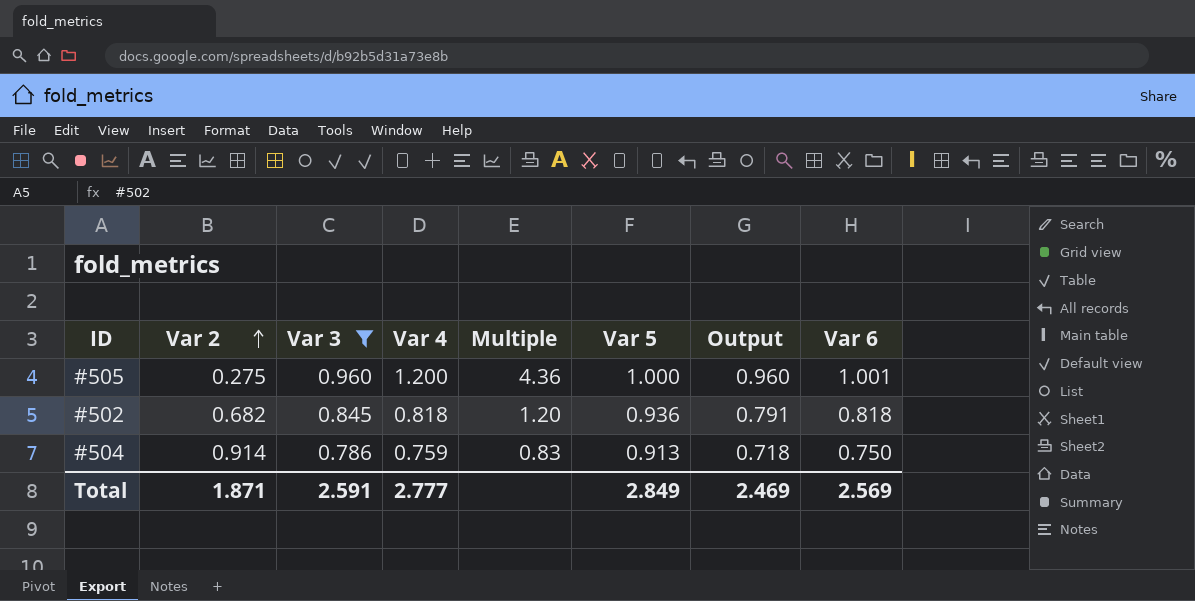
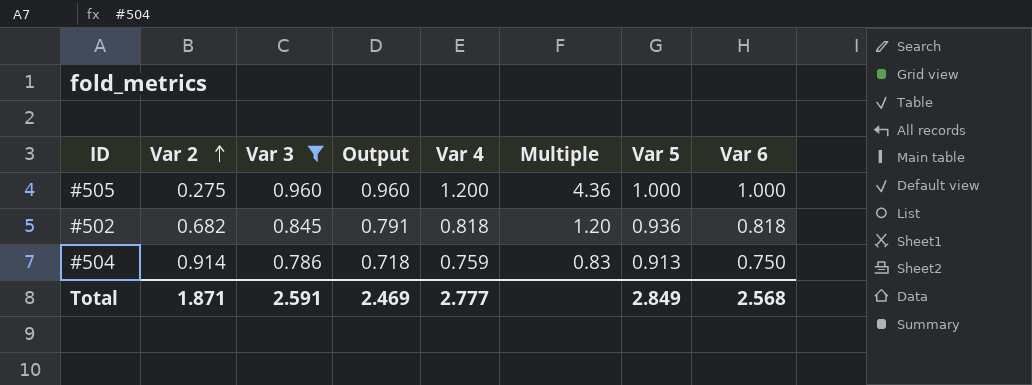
column Output | position: 7 -> 4
#505 | Var 6: 1.001 -> 1.000
Total | Var 6: 2.569 -> 2.568

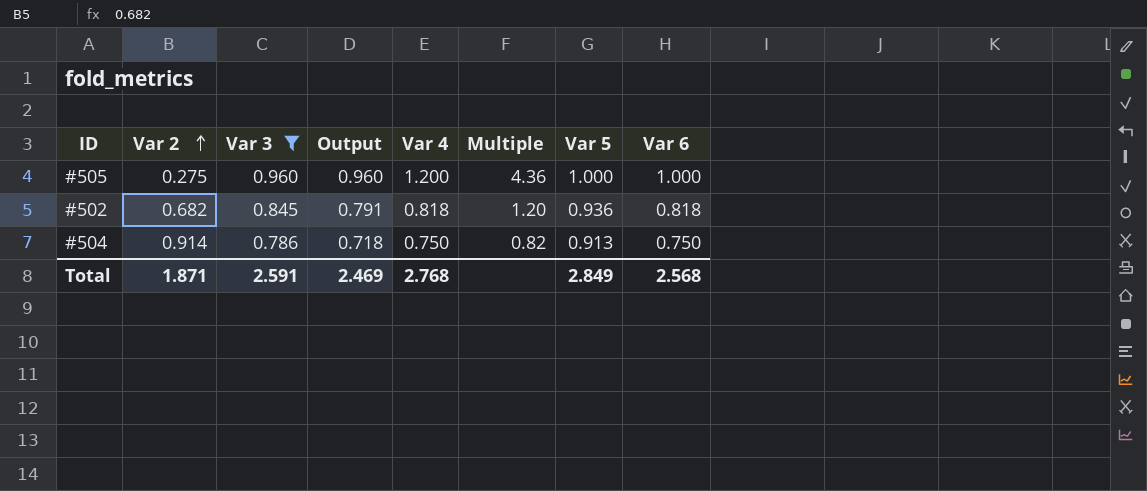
#504 | Var 4: 0.759 -> 0.750
#504 | Multiple: 0.83 -> 0.82
Total | Var 4: 2.777 -> 2.768

